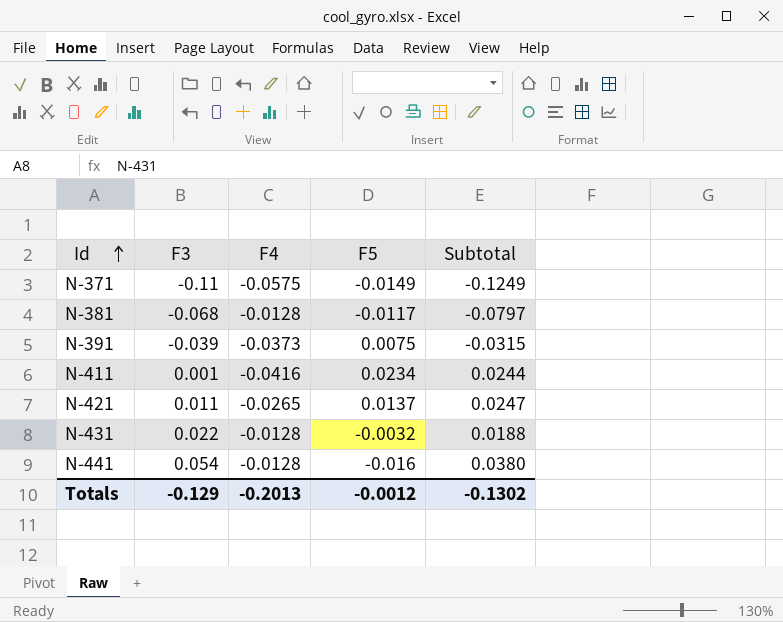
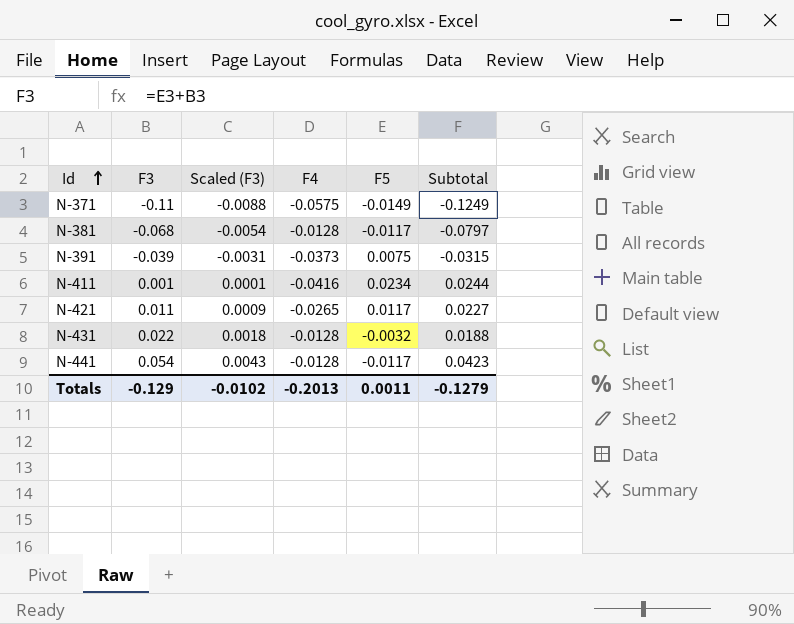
column Scaled (F3) | formula: none -> [F3] * 0.08
N-421 | F5: 0.0137 -> 0.0117
N-421 | Subtotal: 0.0247 -> 0.0227
N-441 | F5: -0.016 -> -0.0117
N-441 | Subtotal: 0.0380 -> 0.0423
Totals | F5: -0.0012 -> 0.0011
Totals | Subtotal: -0.1302 -> -0.1279

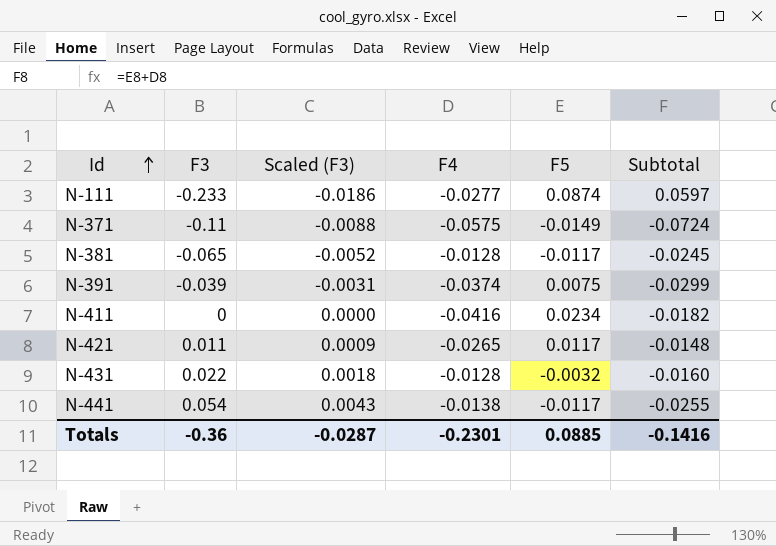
column Subtotal | formula: [F3] + [F5] -> [F4] + [F5]
row N-111: none -> -0.233 | -0.0186 | -0.0277 | 0.0874 | 0.0597
N-381 | F3: -0.068 -> -0.065
N-381 | Scaled (F3): -0.0054 -> -0.0052
N-391 | F4: -0.0373 -> -0.0374
N-411 | F3: 0.001 -> 0
N-411 | Scaled (F3): 0.0001 -> 0.0000
N-441 | F4: -0.0128 -> -0.0138
Totals | F3: -0.129 -> -0.36
Totals | Scaled (F3): -0.0102 -> -0.0287
Totals | F4: -0.2013 -> -0.2301
Totals | F5: 0.0011 -> 0.0885
Totals | Subtotal: -0.1279 -> -0.1416

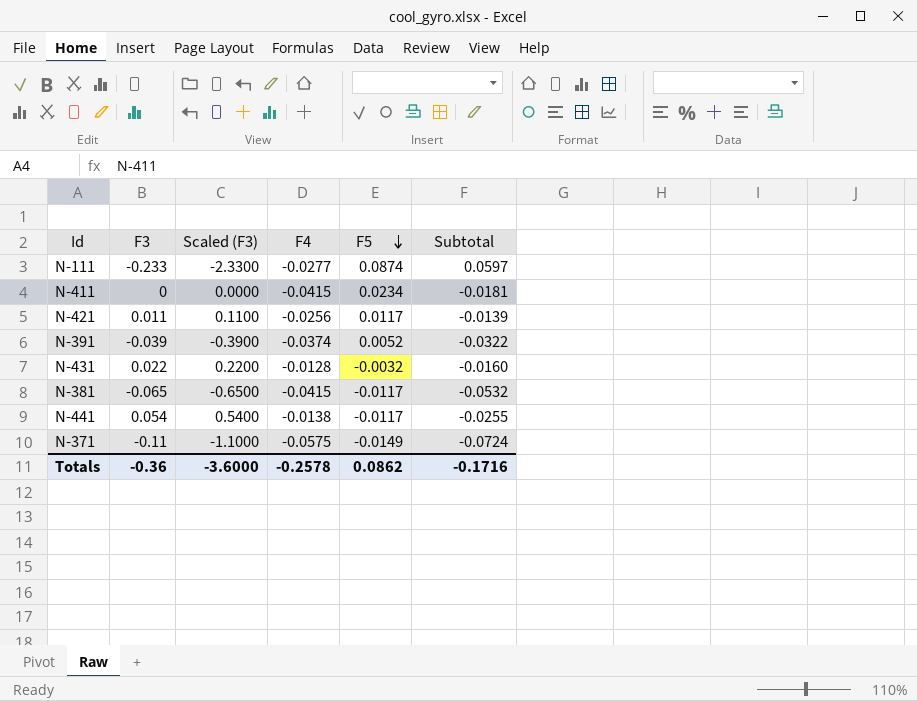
row order: Id ascending -> F5 descending
column Scaled (F3) | formula: [F3] * 0.08 -> [F3] * 10
N-411 | F4: -0.0416 -> -0.0415
N-411 | Subtotal: -0.0182 -> -0.0181
N-421 | F4: -0.0265 -> -0.0256
N-421 | Subtotal: -0.0148 -> -0.0139
N-391 | F5: 0.0075 -> 0.0052
N-391 | Subtotal: -0.0299 -> -0.0322
N-381 | F4: -0.0128 -> -0.0415
N-381 | Subtotal: -0.0245 -> -0.0532
Totals | Scaled (F3): -0.0287 -> -3.6000
Totals | F4: -0.2301 -> -0.2578
Totals | F5: 0.0885 -> 0.0862
Totals | Subtotal: -0.1416 -> -0.1716

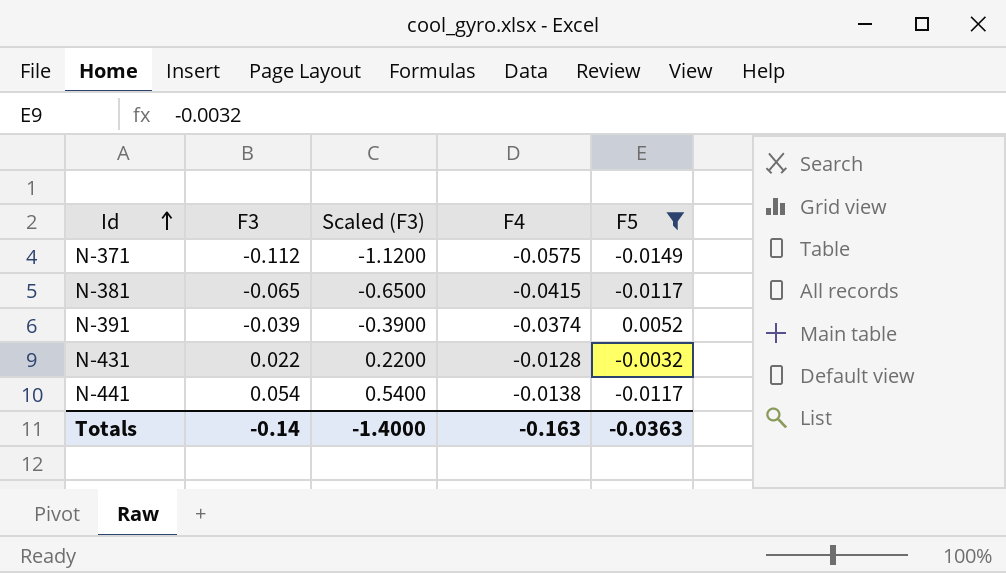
filter: none -> F5 <= 0.0052
row order: F5 descending -> Id ascending
column Subtotal | formula: [F4] + [F5] -> none
N-371 | F3: -0.11 -> -0.112
N-371 | Scaled (F3): -1.1000 -> -1.1200
Totals | F3: -0.36 -> -0.14
Totals | Scaled (F3): -3.6000 -> -1.4000
Totals | F4: -0.2578 -> -0.163
Totals | F5: 0.0862 -> -0.0363

